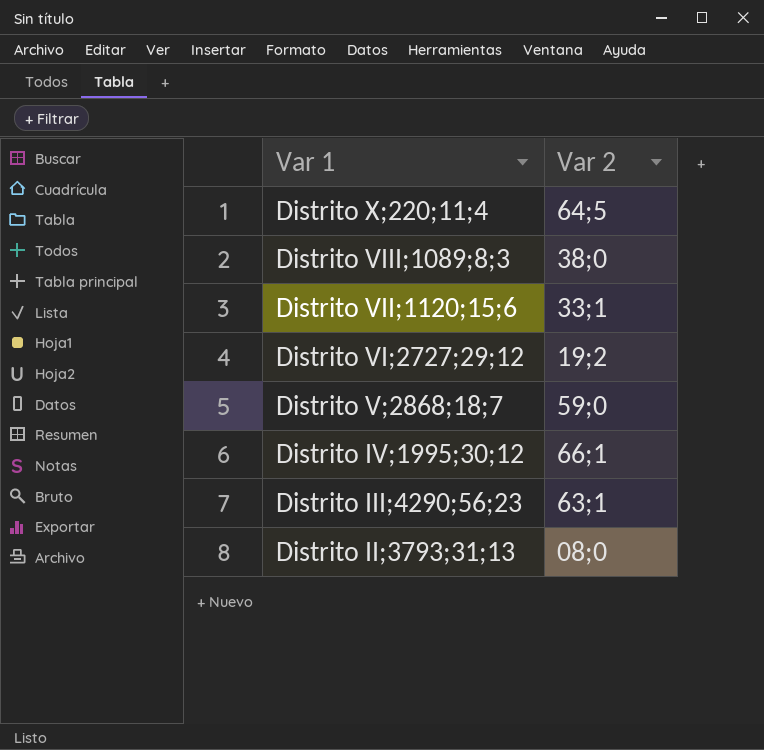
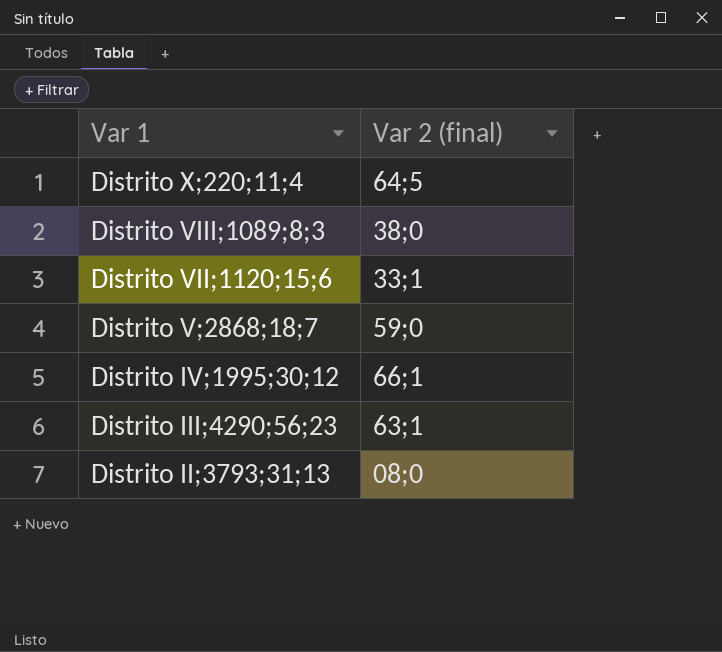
column name: Var 2 -> Var 2 (final)
row Distrito VI;2727;29;12: 19;2 -> none

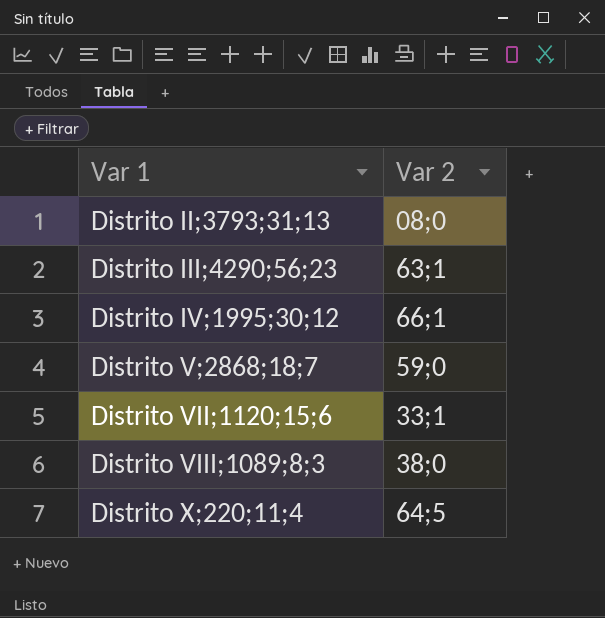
row order: Var 1 descending -> Var 1 ascending
column name: Var 2 (final) -> Var 2

